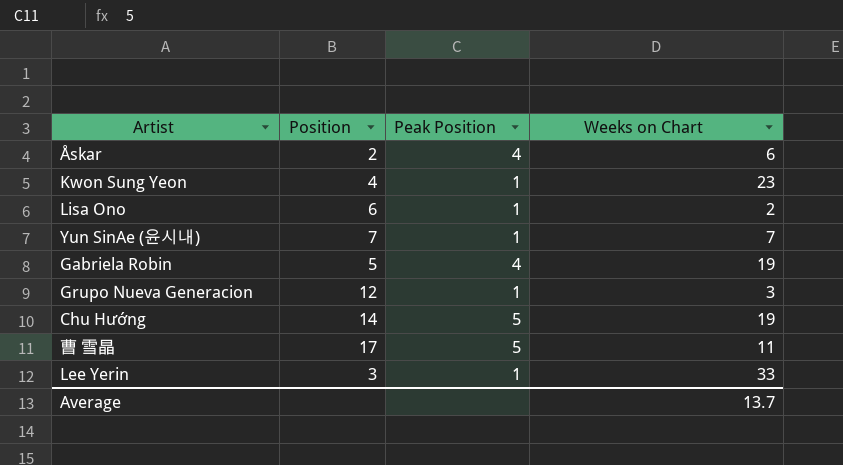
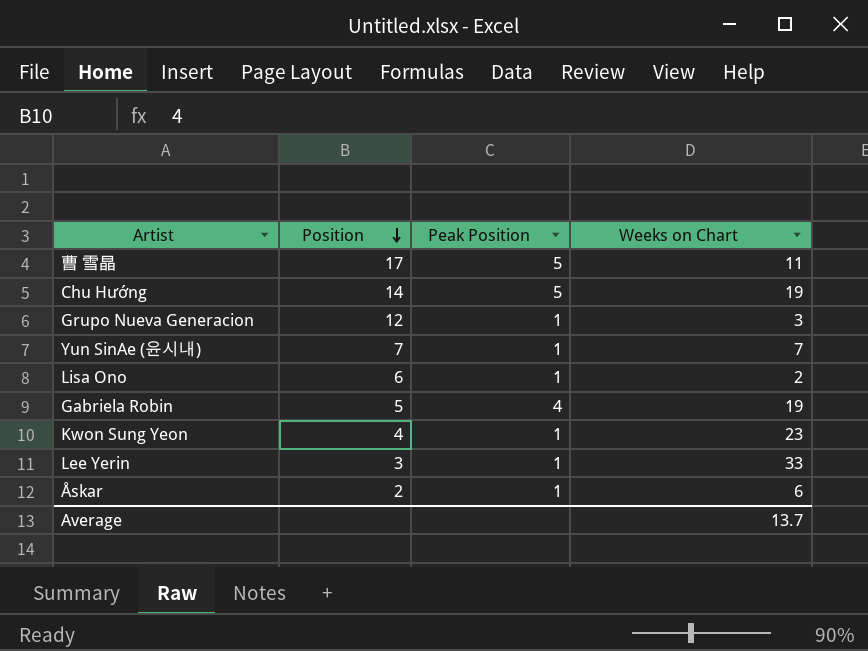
row order: none -> Position descending
Åskar | Peak Position: 4 -> 1

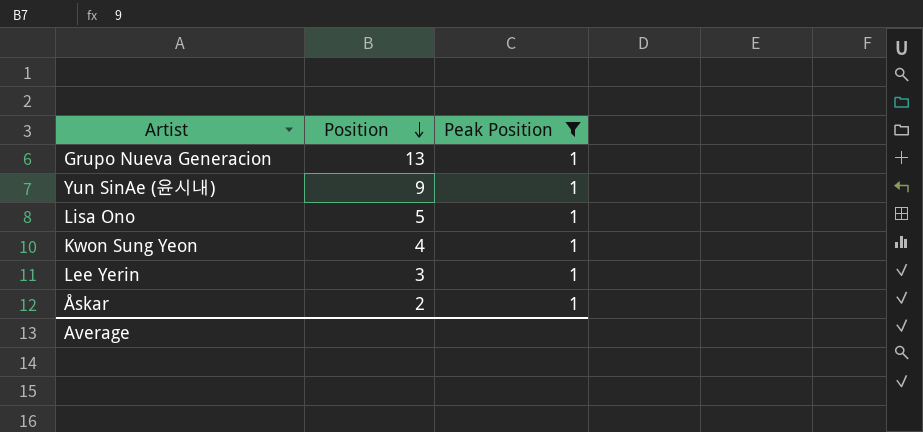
filter: none -> Peak Position = 1
column Weeks on Chart | position: 4 -> none
Grupo Nueva Generacion | Position: 12 -> 13
Yun SinAe (윤시내) | Position: 7 -> 9
Lisa Ono | Position: 6 -> 5

